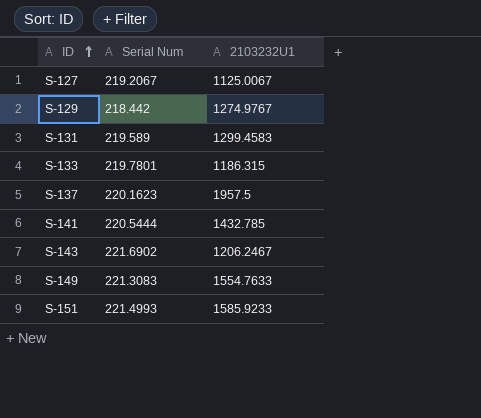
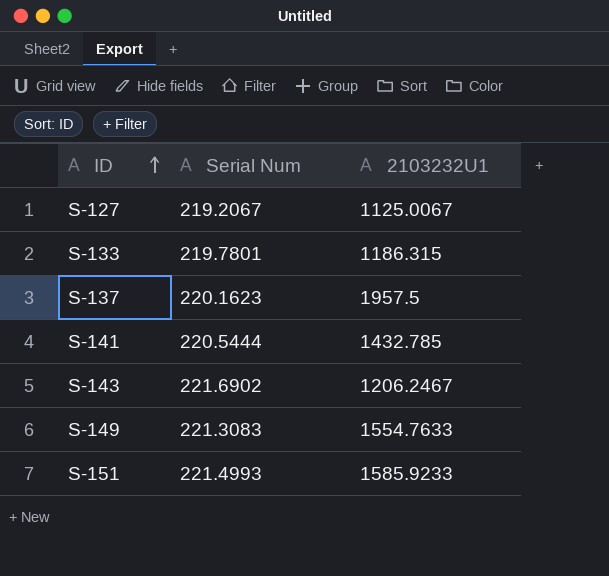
row S-129: 218.442 | 1274.9767 -> none
row S-131: 219.589 | 1299.4583 -> none

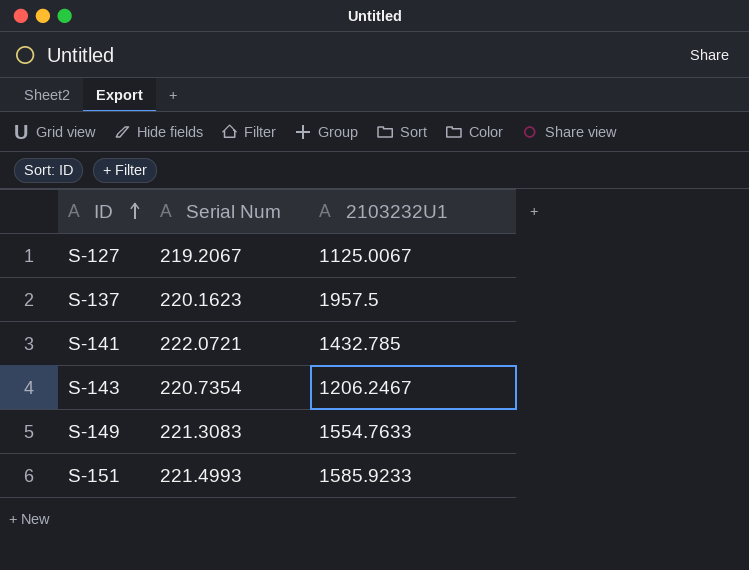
row S-133: 219.7801 | 1186.315 -> none
S-141 | Serial Num: 220.5444 -> 222.0721
S-143 | Serial Num: 221.6902 -> 220.7354

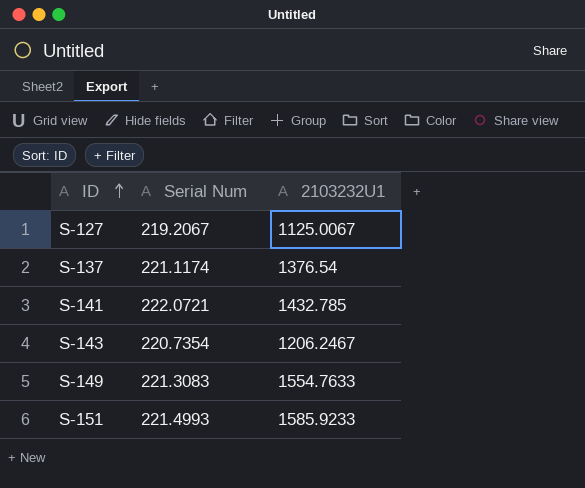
S-137 | Serial Num: 220.1623 -> 221.1174
S-137 | 2103232U1: 1957.5 -> 1376.54

